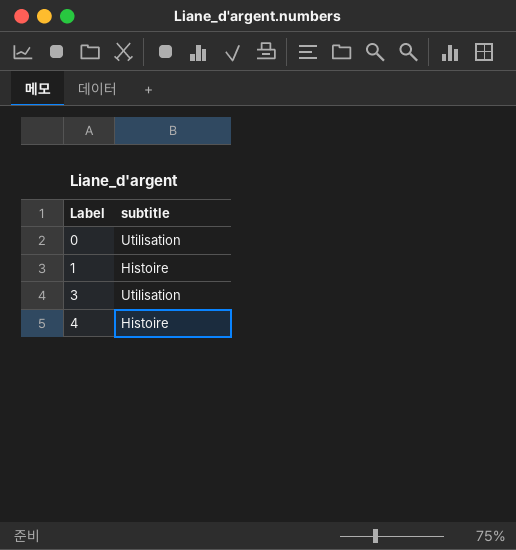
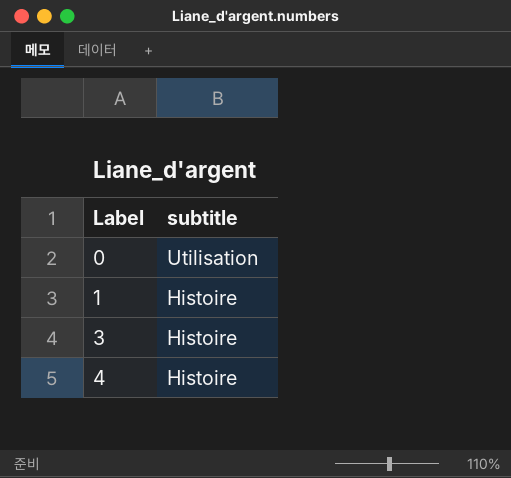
3 | subtitle: Utilisation -> Histoire

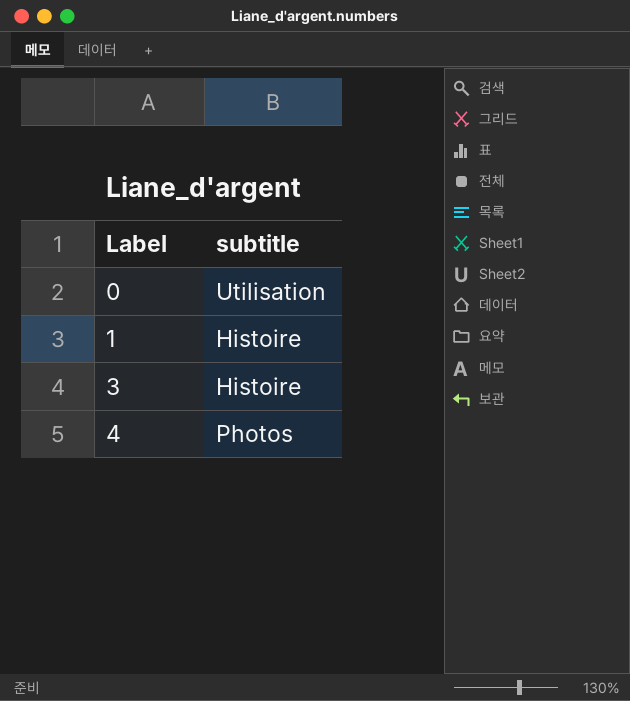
4 | subtitle: Histoire -> Photos

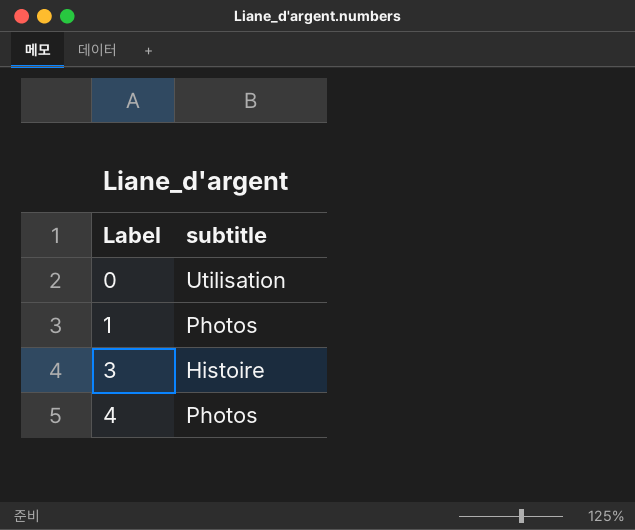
1 | subtitle: Histoire -> Photos

